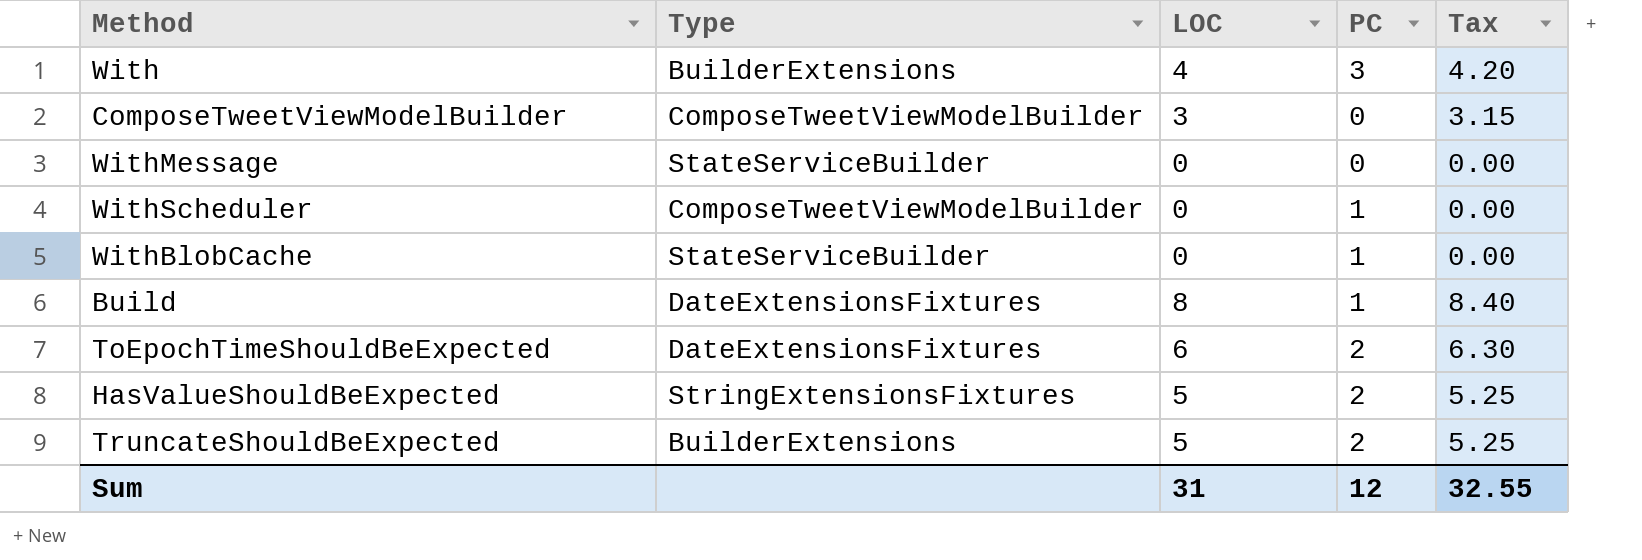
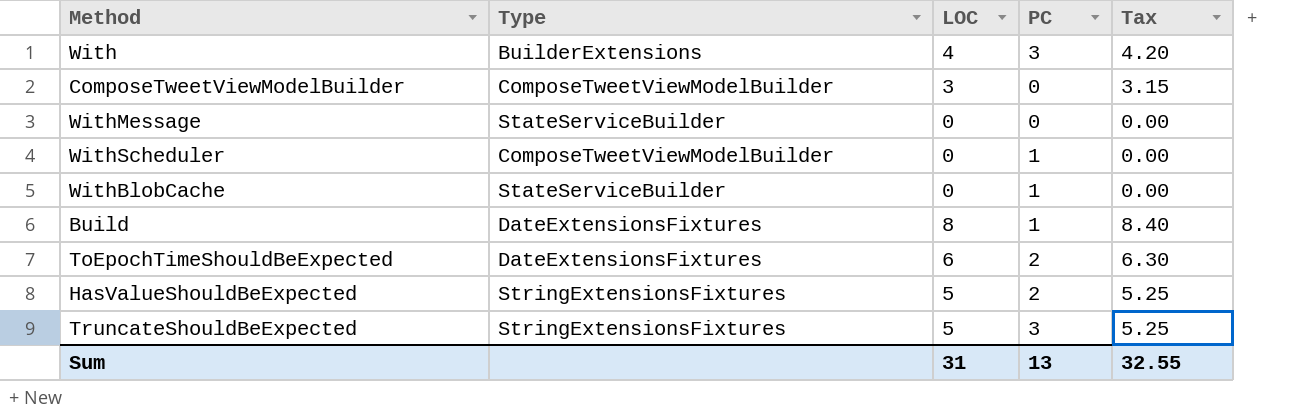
TruncateShouldBeExpected | Type: BuilderExtensions -> StringExtensionsFixtures
TruncateShouldBeExpected | PC: 2 -> 3
Sum | PC: 12 -> 13

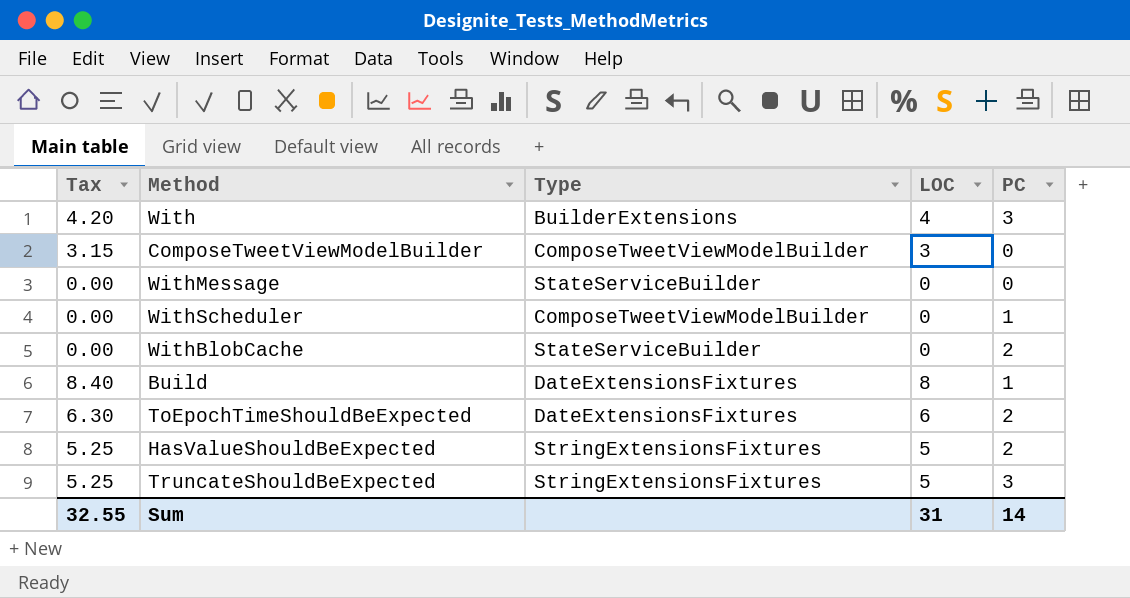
column Tax | position: 5 -> 1
WithBlobCache | PC: 1 -> 2
Sum | PC: 13 -> 14

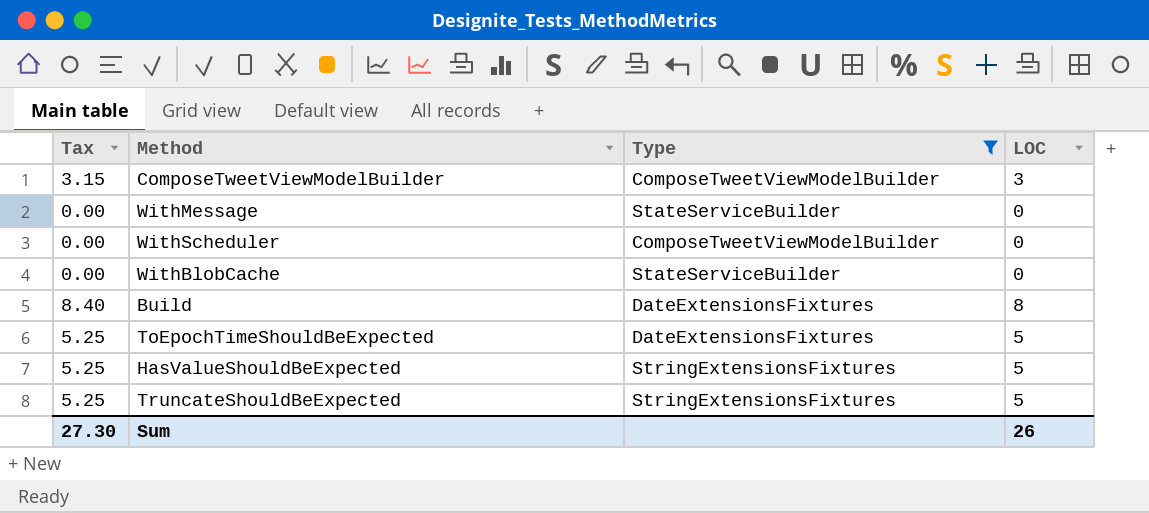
filter: none -> Type != BuilderExtensions
column PC | position: 5 -> none
ToEpochTimeShouldBeExpected | Tax: 6.30 -> 5.25
ToEpochTimeShouldBeExpected | LOC: 6 -> 5
Sum | Tax: 32.55 -> 27.30
Sum | LOC: 31 -> 26

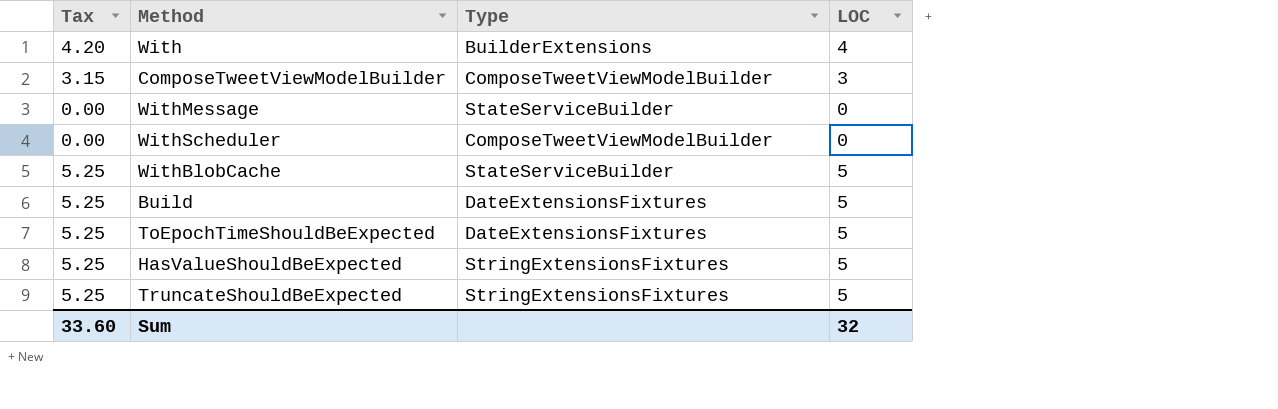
filter: Type != BuilderExtensions -> none
WithBlobCache | Tax: 0.00 -> 5.25
WithBlobCache | LOC: 0 -> 5
Build | Tax: 8.40 -> 5.25
Build | LOC: 8 -> 5
Sum | Tax: 27.30 -> 33.60
Sum | LOC: 26 -> 32

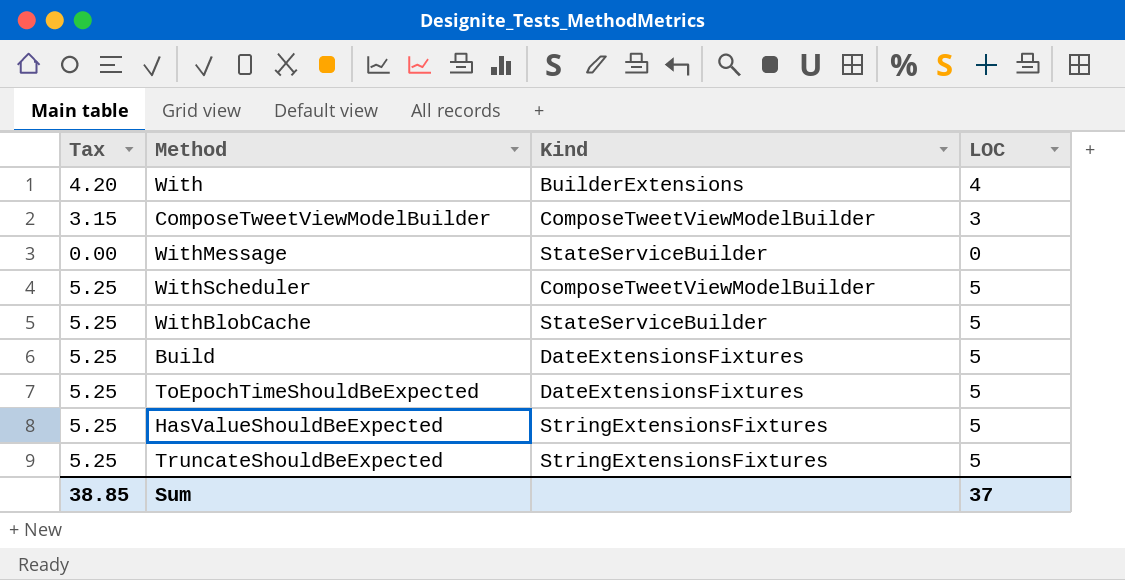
column name: Type -> Kind
WithScheduler | Tax: 0.00 -> 5.25
WithScheduler | LOC: 0 -> 5
Sum | Tax: 33.60 -> 38.85
Sum | LOC: 32 -> 37

